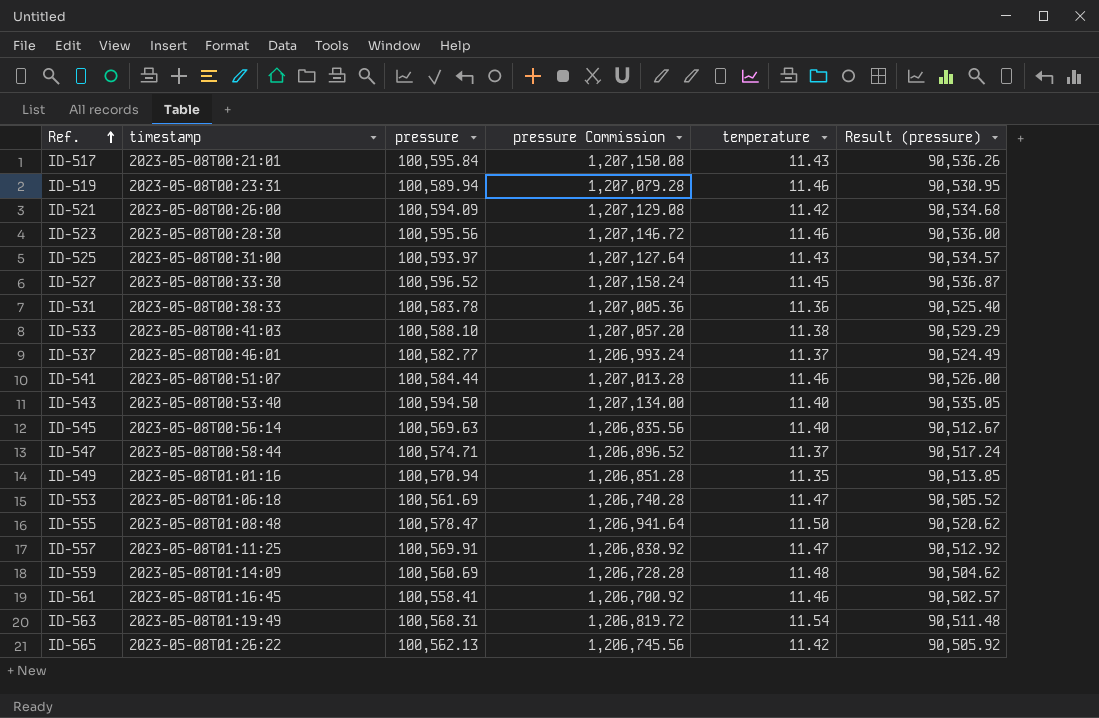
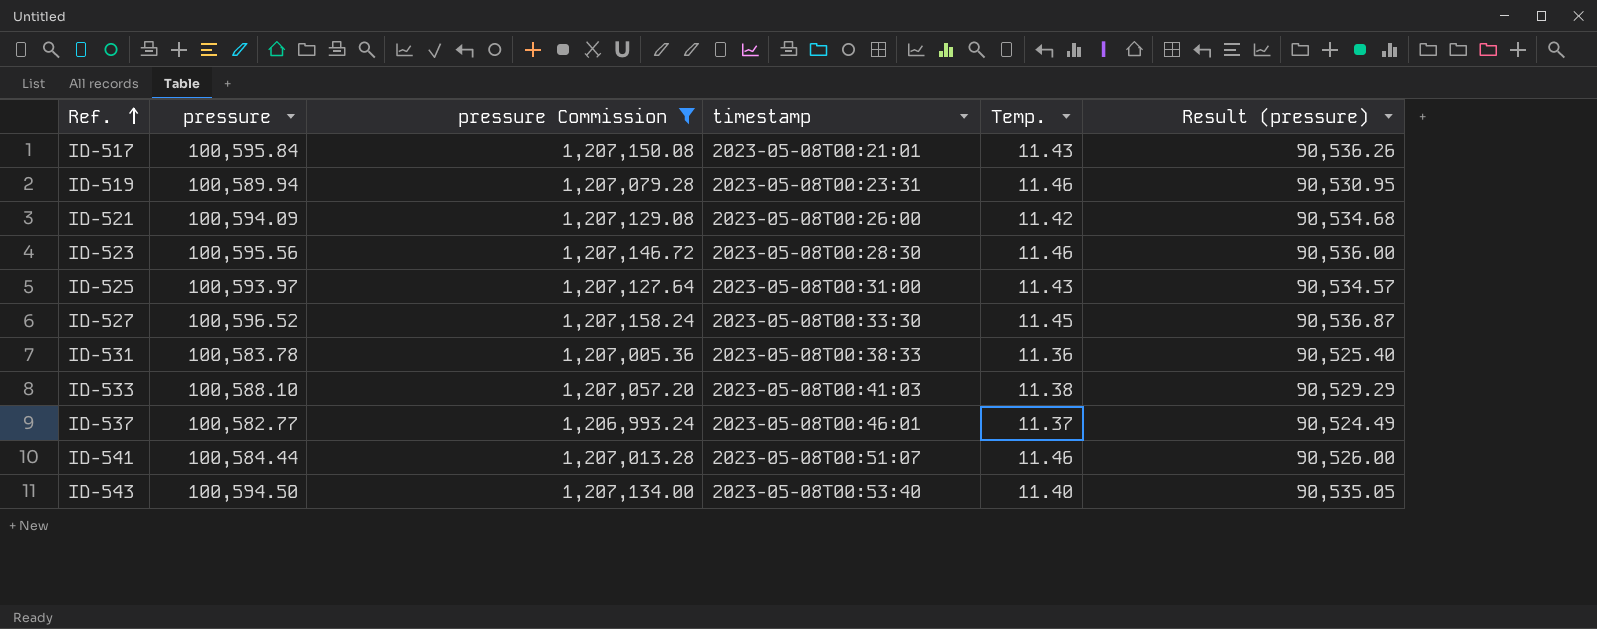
filter: none -> pressure Commission >= 1,206,993.24
column timestamp | position: 2 -> 4
column name: temperature -> Temp.

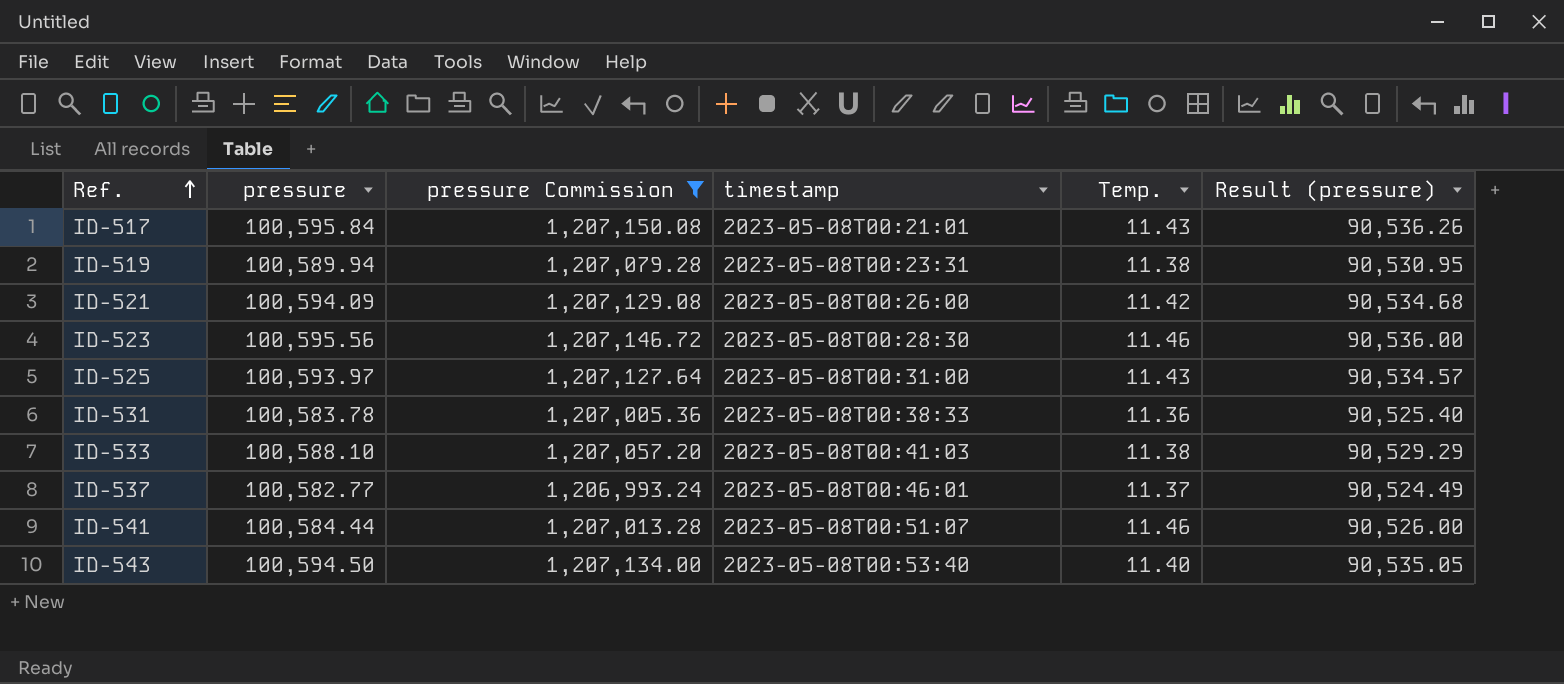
row ID-527: 100,596.52 | 1,207,158.24 | 2023-05-08T00:33:30 | 11.45 | 90,536.87 -> none
ID-519 | Temp.: 11.46 -> 11.38

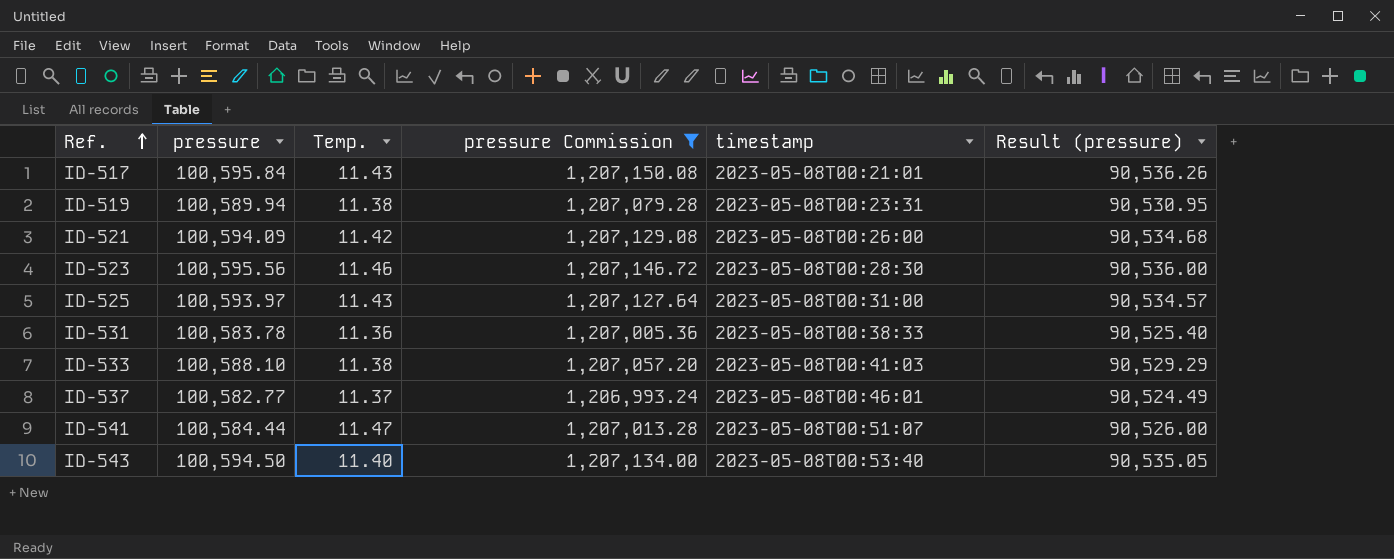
column Temp. | position: 5 -> 3
ID-541 | Temp.: 11.46 -> 11.47

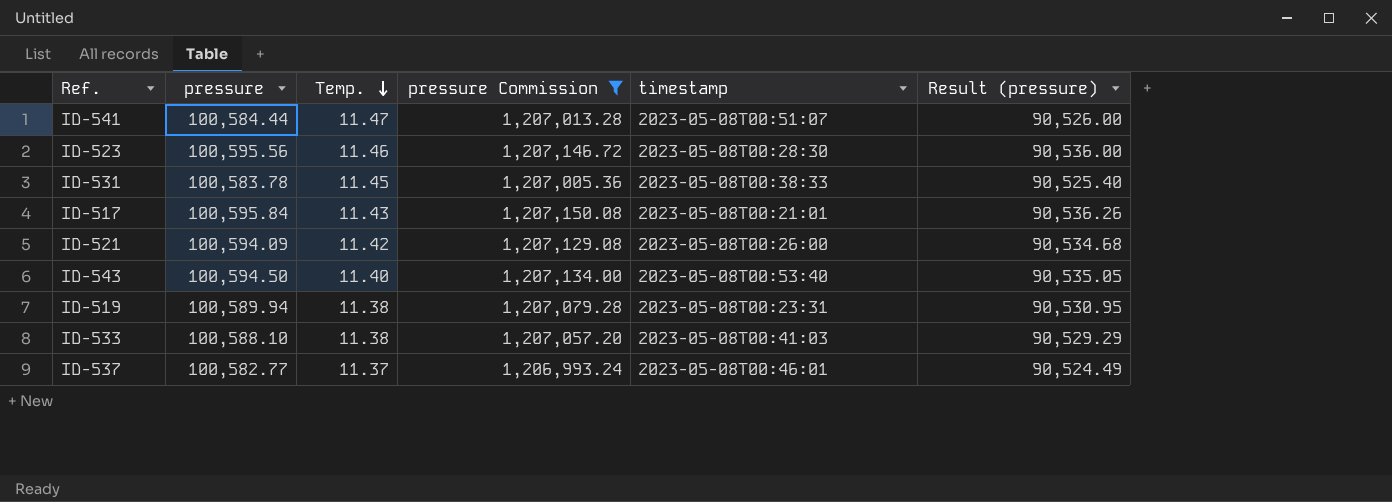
row order: Ref. ascending -> Temp. descending
row ID-525: 100,593.97 | 11.43 | 1,207,127.64 | 2023-05-08T00:31:00 | 90,534.57 -> none
ID-531 | Temp.: 11.36 -> 11.45

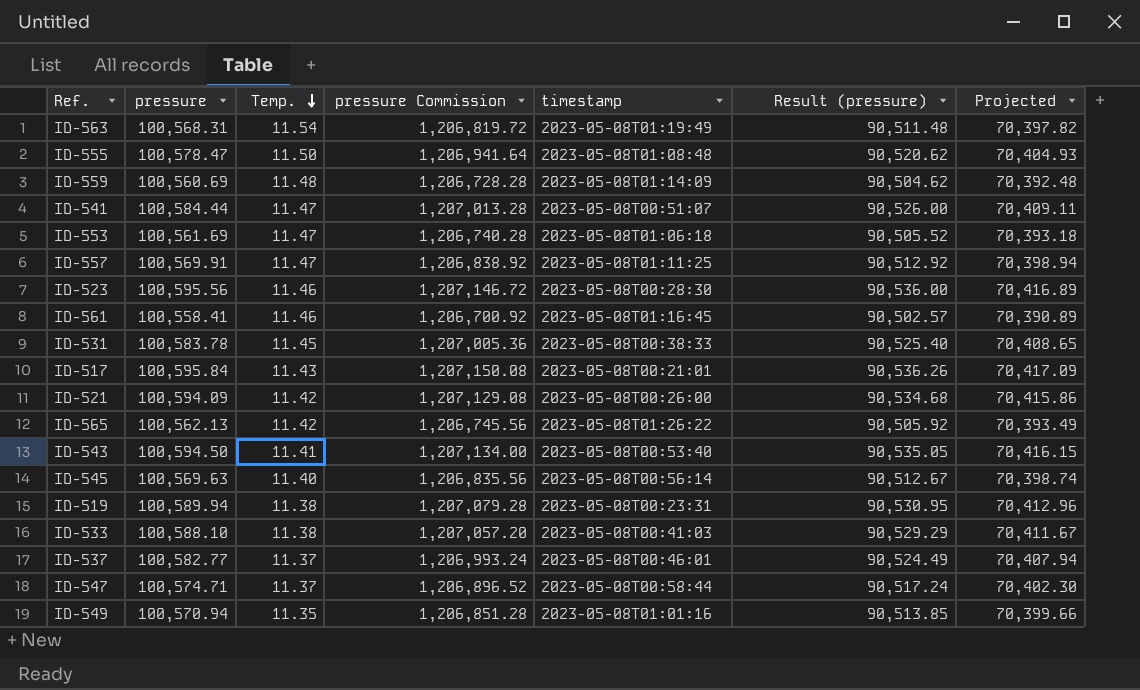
filter: pressure Commission >= 1,206,993.24 -> none
column Projected | formula: none -> [pressure] * 0.7
ID-543 | Temp.: 11.40 -> 11.41

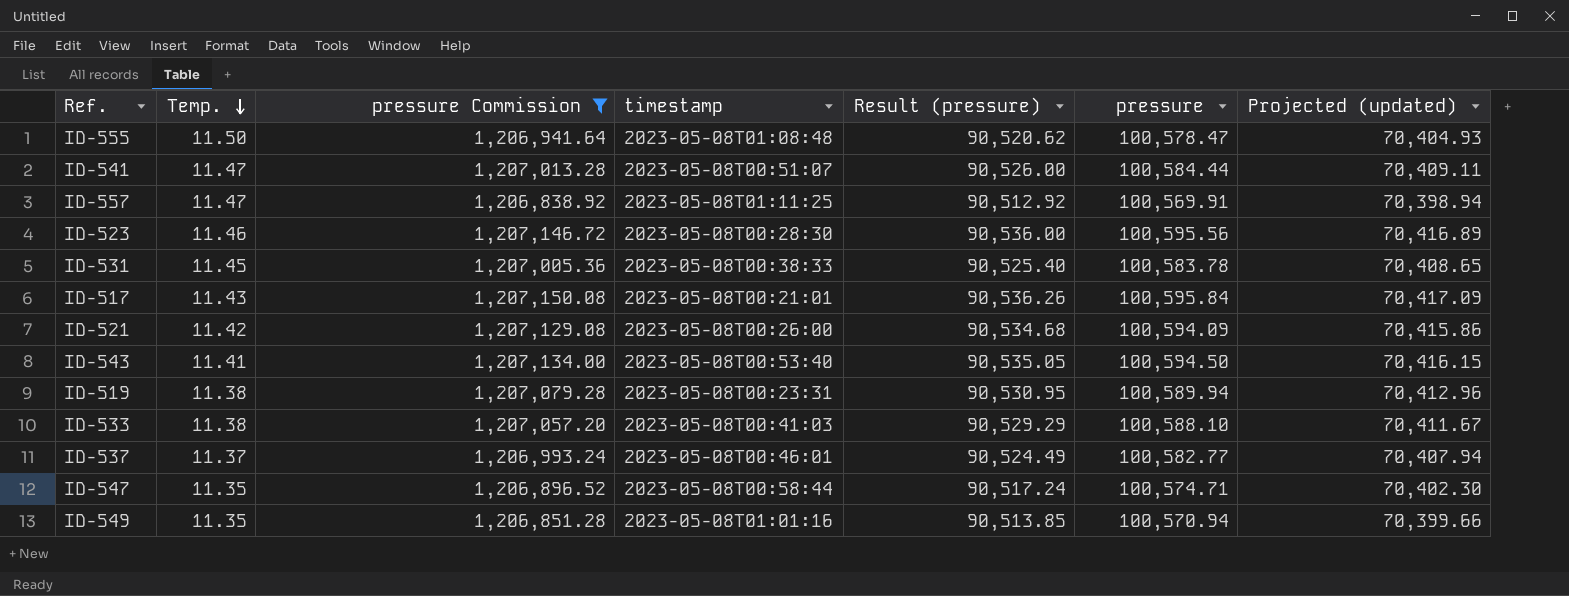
filter: none -> pressure Commission >= 1,206,838.92
column pressure | position: 2 -> 6
column name: Projected -> Projected (updated)
ID-547 | Temp.: 11.37 -> 11.35

